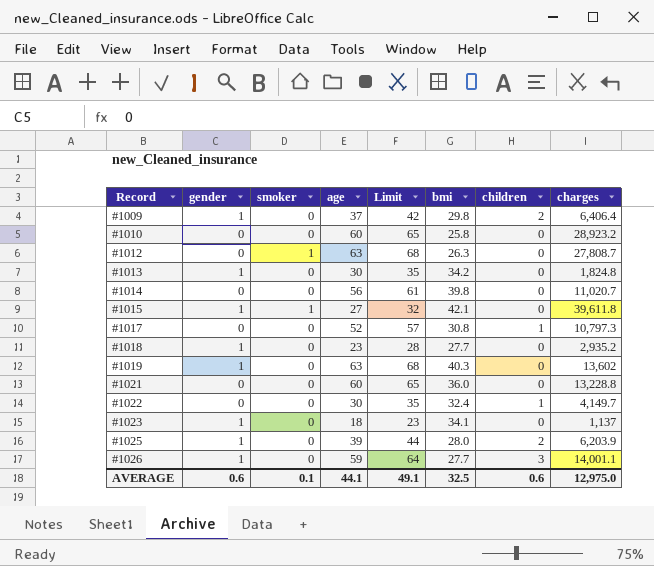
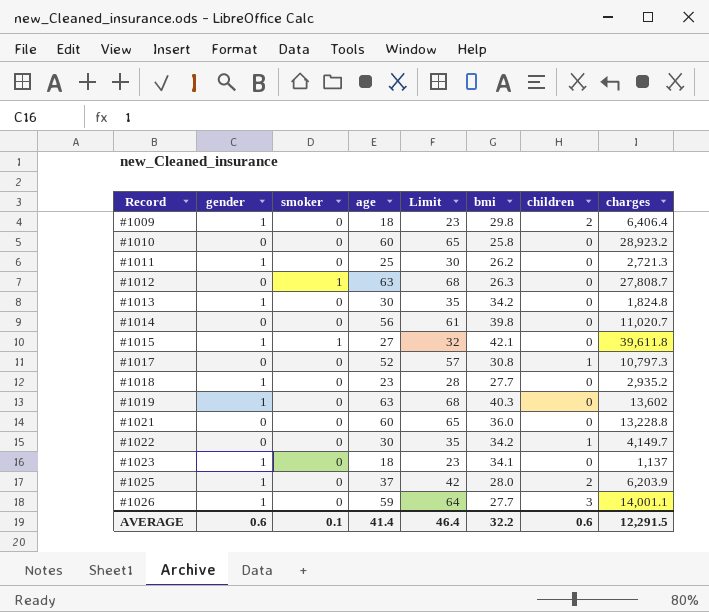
#1009 | age: 37 -> 18
#1009 | Limit: 42 -> 23
row #1011: none -> 1 | 0 | 25 | 30 | 26.2 | 0 | 2,721.3
#1022 | bmi: 32.4 -> 34.2
#1025 | age: 39 -> 37
#1025 | Limit: 44 -> 42
AVERAGE | age: 44.1 -> 41.4
AVERAGE | Limit: 49.1 -> 46.4
AVERAGE | bmi: 32.5 -> 32.2
AVERAGE | charges: 12,975.0 -> 12,291.5

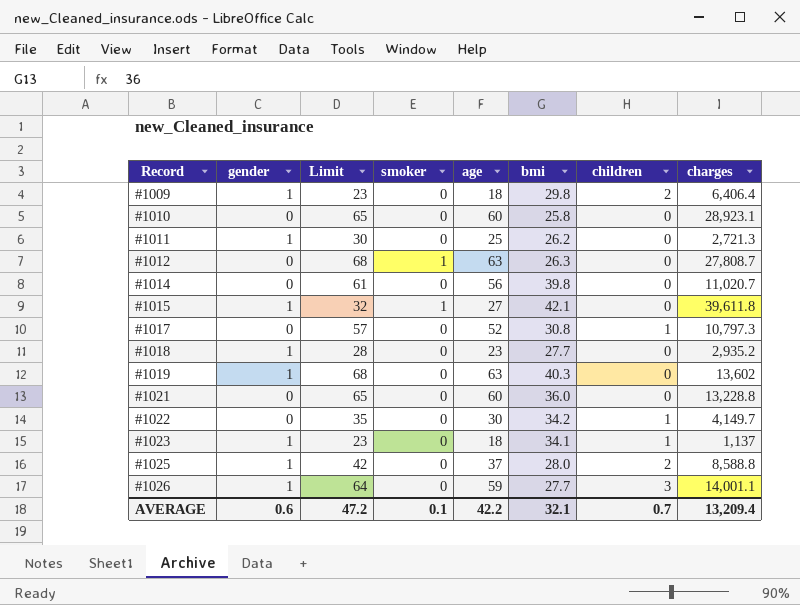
column Limit | position: 5 -> 3
row #1013: 1 | 0 | 30 | 35 | 34.2 | 0 | 1,824.8 -> none
#1010 | charges: 28,923.2 -> 28,923.1
#1023 | children: 0 -> 1
#1025 | charges: 6,203.9 -> 8,588.8
AVERAGE | Limit: 46.4 -> 47.2
AVERAGE | age: 41.4 -> 42.2
AVERAGE | bmi: 32.2 -> 32.1
AVERAGE | children: 0.6 -> 0.7
AVERAGE | charges: 12,291.5 -> 13,209.4

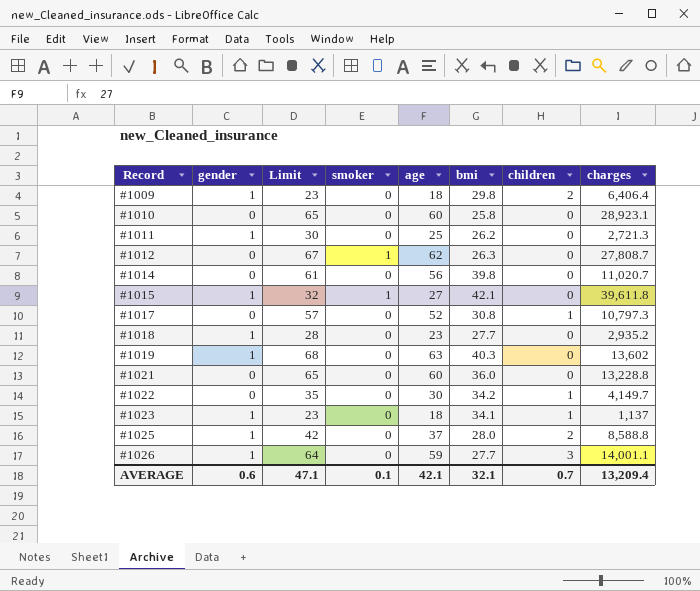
#1012 | Limit: 68 -> 67
#1012 | age: 63 -> 62
AVERAGE | Limit: 47.2 -> 47.1
AVERAGE | age: 42.2 -> 42.1

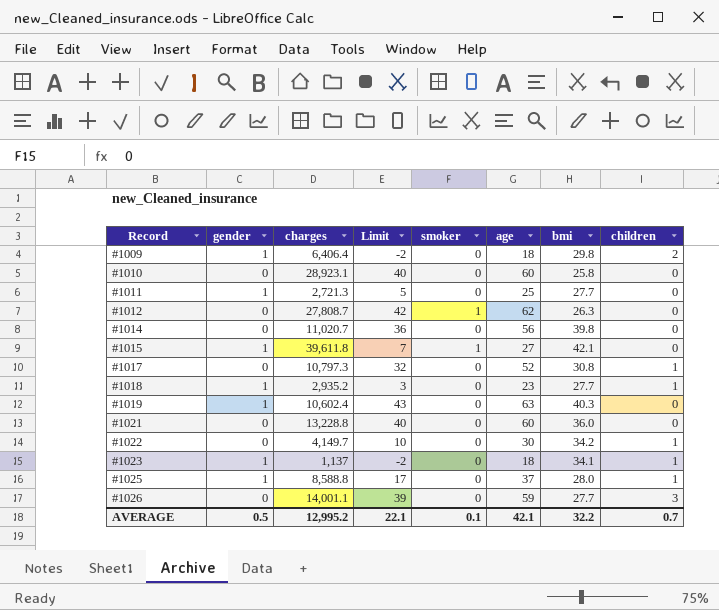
column charges | position: 8 -> 3
column Limit | formula: [age] + 5 -> [age] - 20
#1011 | bmi: 26.2 -> 27.7
#1018 | children: 0 -> 1
#1019 | charges: 13,602 -> 10,602.4
#1025 | children: 2 -> 1
#1026 | gender: 1 -> 0
AVERAGE | gender: 0.6 -> 0.5
AVERAGE | charges: 13,209.4 -> 12,995.2
AVERAGE | Limit: 47.1 -> 22.1
AVERAGE | bmi: 32.1 -> 32.2

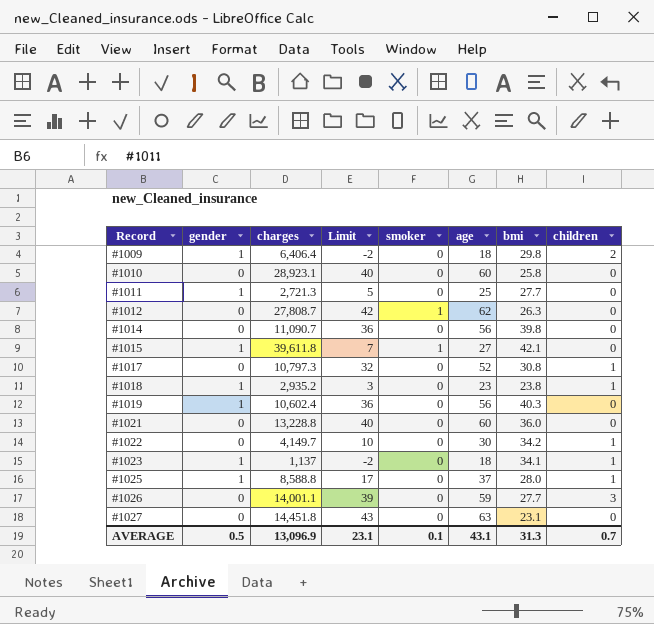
#1014 | charges: 11,020.7 -> 11,090.7
#1018 | bmi: 27.7 -> 23.8
#1019 | Limit: 43 -> 36
#1019 | age: 63 -> 56
row #1027: none -> 0 | 14,451.8 | 43 | 0 | 63 | 23.1 | 0
AVERAGE | charges: 12,995.2 -> 13,096.9
AVERAGE | Limit: 22.1 -> 23.1
AVERAGE | age: 42.1 -> 43.1
AVERAGE | bmi: 32.2 -> 31.3

